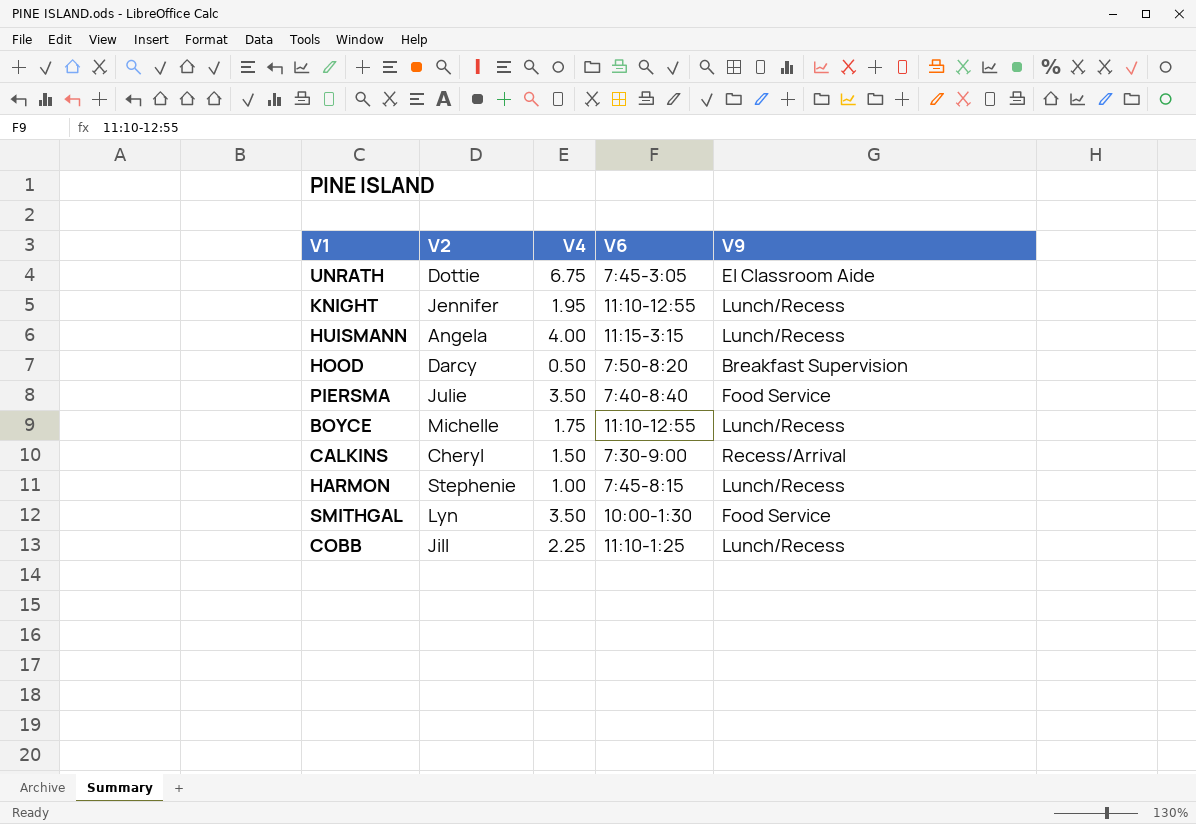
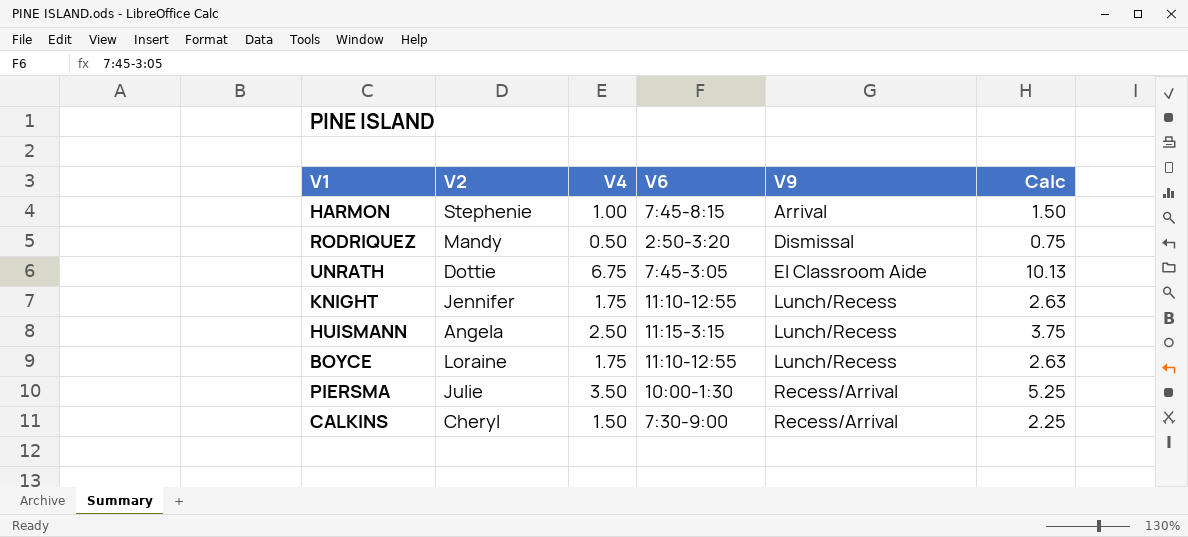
row order: none -> V9 ascending
column Calc | formula: none -> [V4] * 1.5
row HOOD: Darcy | 0.50 | 7:50-8:20 | Breakfast Supervision -> none
row SMITHGAL: Lyn | 3.50 | 10:00-1:30 | Food Service -> none
row COBB: Jill | 2.25 | 11:10-1:25 | Lunch/Recess -> none
HARMON | V9: Lunch/Recess -> Arrival
row RODRIQUEZ: none -> Mandy | 0.50 | 2:50-3:20 | Dismissal | 0.75
KNIGHT | V4: 1.95 -> 1.75
HUISMANN | V4: 4.00 -> 2.50
BOYCE | V2: Michelle -> Loraine
PIERSMA | V6: 7:40-8:40 -> 10:00-1:30
PIERSMA | V9: Food Service -> Recess/Arrival

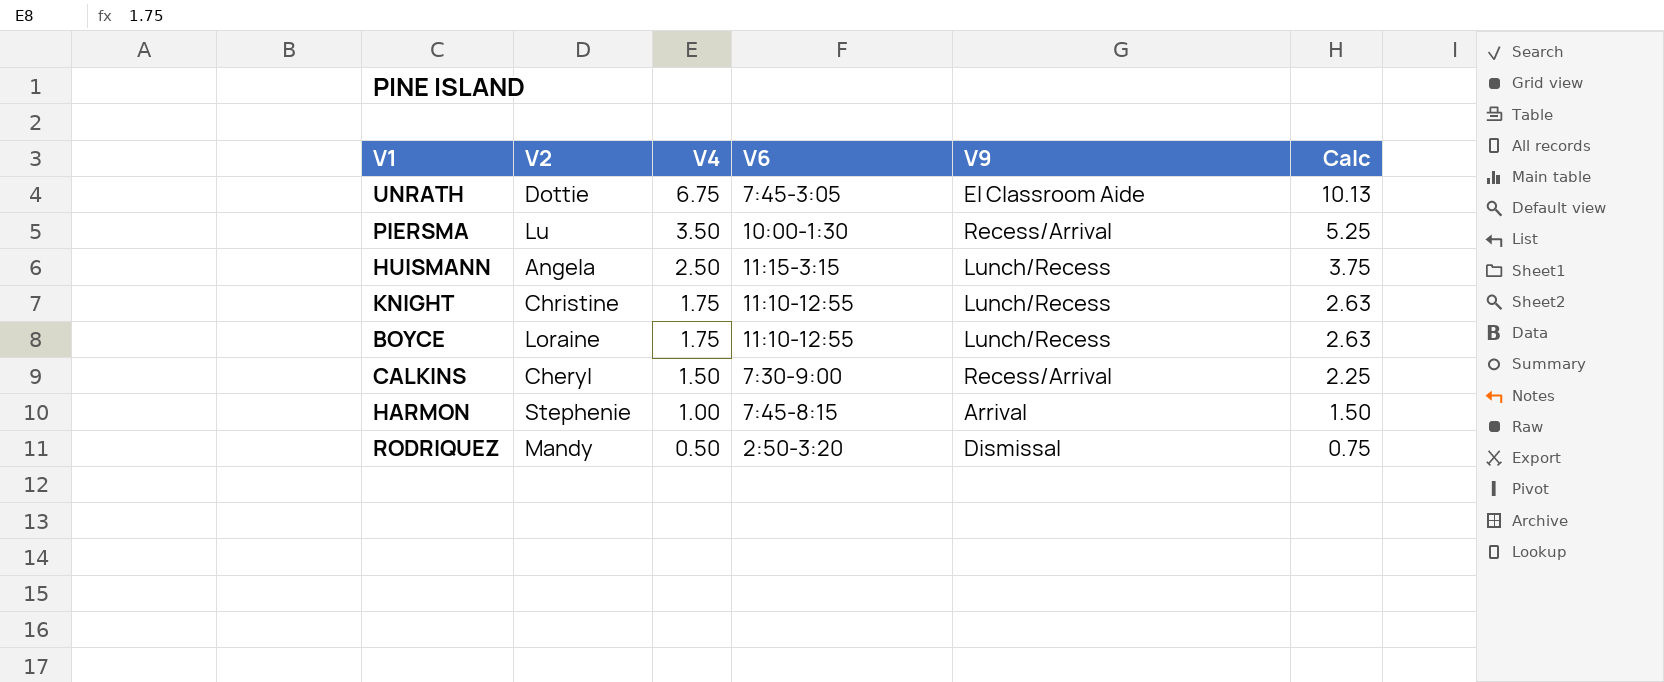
row order: V9 ascending -> V4 descending
PIERSMA | V2: Julie -> Lu
KNIGHT | V2: Jennifer -> Christine

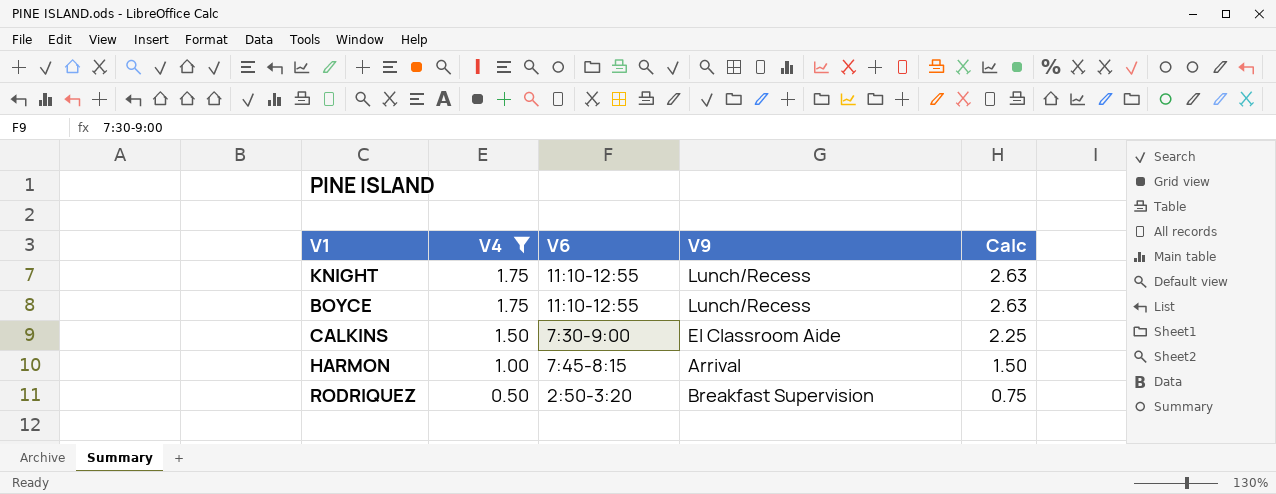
filter: none -> V4 <= 1.75
column V2 | position: 2 -> none
CALKINS | V9: Recess/Arrival -> EI Classroom Aide
RODRIQUEZ | V9: Dismissal -> Breakfast Supervision

